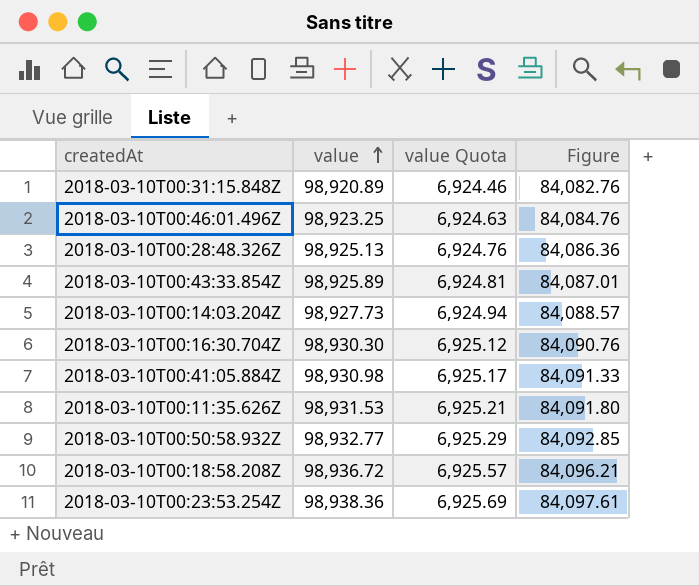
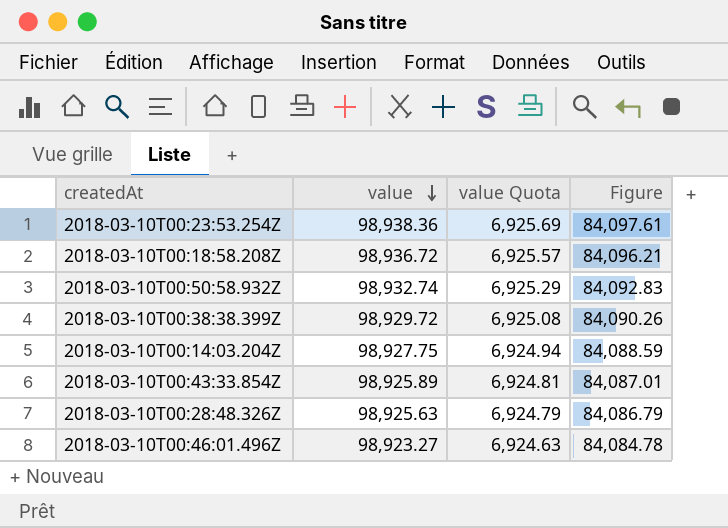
row order: value ascending -> value descending
row 2018-03-10T00:31:15.848Z: 98,920.89 | 6,924.46 | 84,082.76 -> none
row 2018-03-10T00:16:30.704Z: 98,930.30 | 6,925.12 | 84,090.76 -> none
row 2018-03-10T00:41:05.884Z: 98,930.98 | 6,925.17 | 84,091.33 -> none
row 2018-03-10T00:11:35.626Z: 98,931.53 | 6,925.21 | 84,091.80 -> none
2018-03-10T00:50:58.932Z | value: 98,932.77 -> 98,932.74
2018-03-10T00:50:58.932Z | Figure: 84,092.85 -> 84,092.83
row 2018-03-10T00:38:38.399Z: none -> 98,929.72 | 6,925.08 | 84,090.26
2018-03-10T00:14:03.204Z | value: 98,927.73 -> 98,927.75
2018-03-10T00:14:03.204Z | Figure: 84,088.57 -> 84,088.59
2018-03-10T00:28:48.326Z | value: 98,925.13 -> 98,925.63
2018-03-10T00:28:48.326Z | value Quota: 6,924.76 -> 6,924.79
2018-03-10T00:28:48.326Z | Figure: 84,086.36 -> 84,086.79
2018-03-10T00:46:01.496Z | value: 98,923.25 -> 98,923.27
2018-03-10T00:46:01.496Z | Figure: 84,084.76 -> 84,084.78

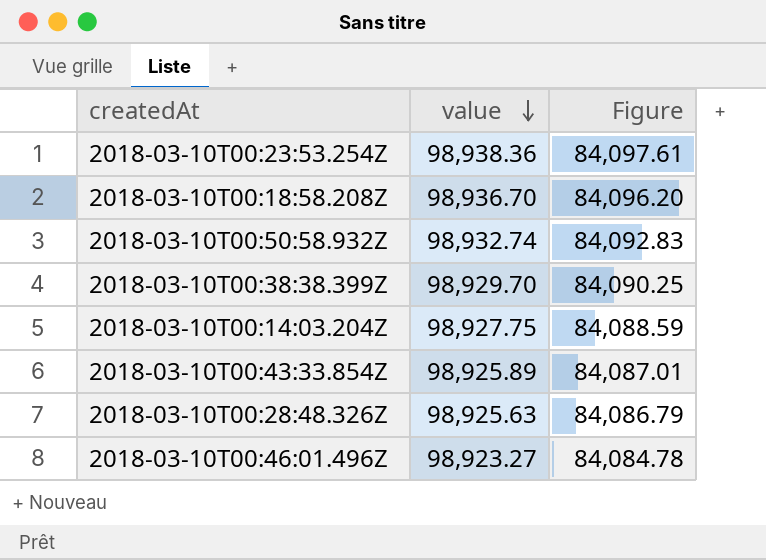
column value Quota | formula: [value] * 0.07 -> none
2018-03-10T00:18:58.208Z | value: 98,936.72 -> 98,936.70
2018-03-10T00:18:58.208Z | Figure: 84,096.21 -> 84,096.20
2018-03-10T00:38:38.399Z | value: 98,929.72 -> 98,929.70
2018-03-10T00:38:38.399Z | Figure: 84,090.26 -> 84,090.25

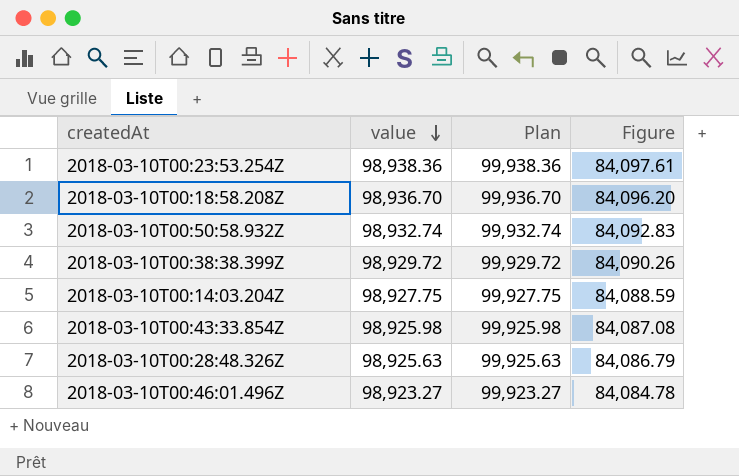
column Plan | formula: none -> [value] + 1000
2018-03-10T00:38:38.399Z | value: 98,929.70 -> 98,929.72
2018-03-10T00:38:38.399Z | Figure: 84,090.25 -> 84,090.26
2018-03-10T00:43:33.854Z | value: 98,925.89 -> 98,925.98
2018-03-10T00:43:33.854Z | Figure: 84,087.01 -> 84,087.08

